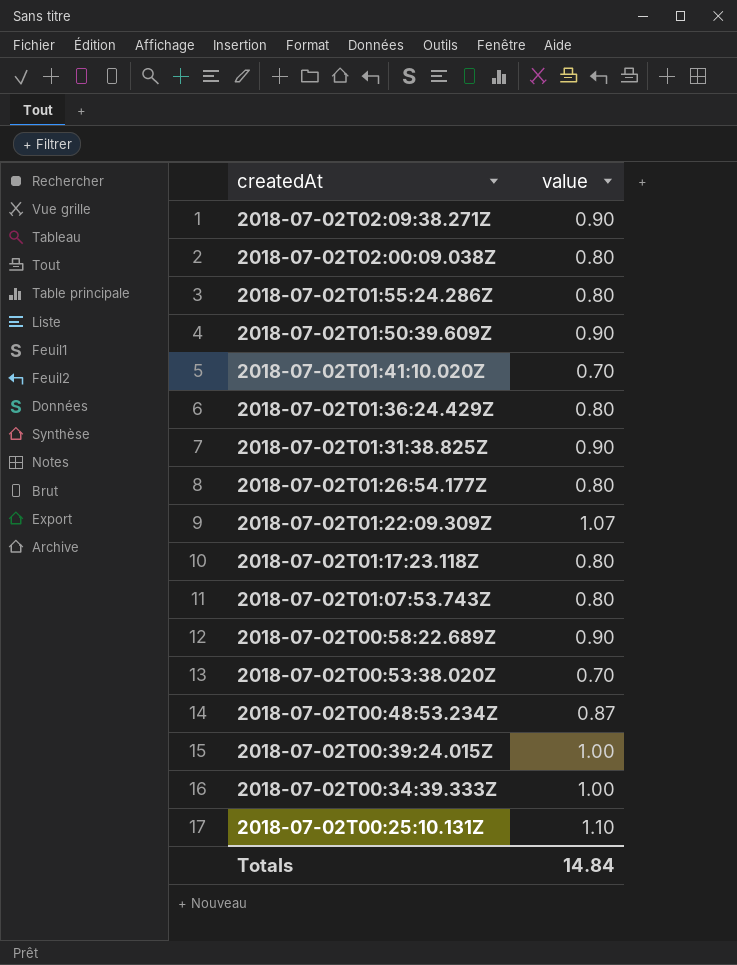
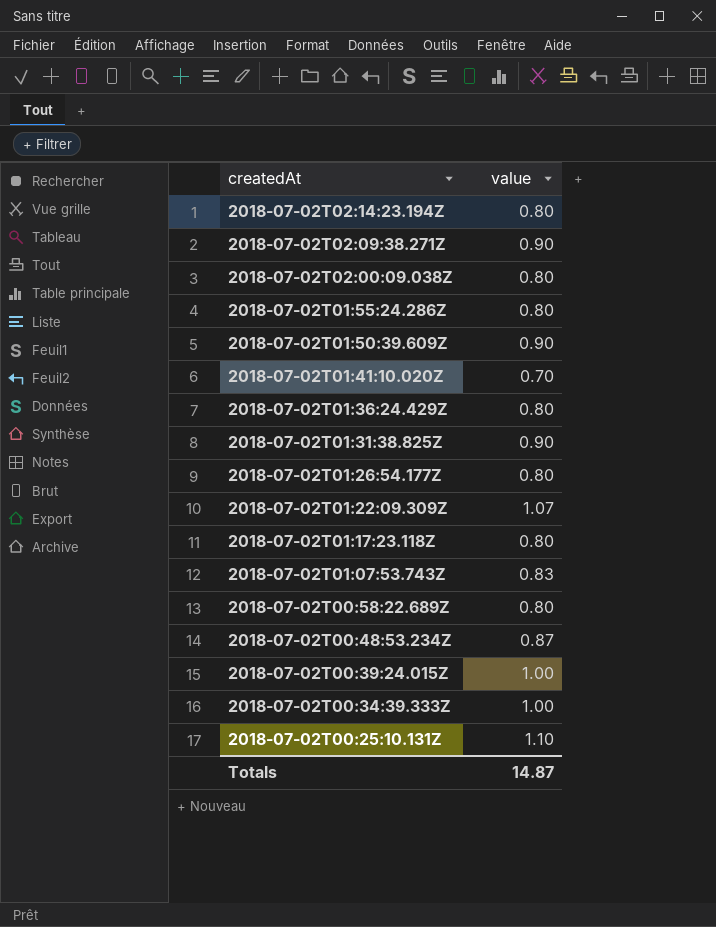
row 2018-07-02T00:53:38.020Z: 0.70 -> none
row 2018-07-02T02:14:23.194Z: none -> 0.80
2018-07-02T01:07:53.743Z | value: 0.80 -> 0.83
2018-07-02T00:58:22.689Z | value: 0.90 -> 0.80
Totals | value: 14.84 -> 14.87

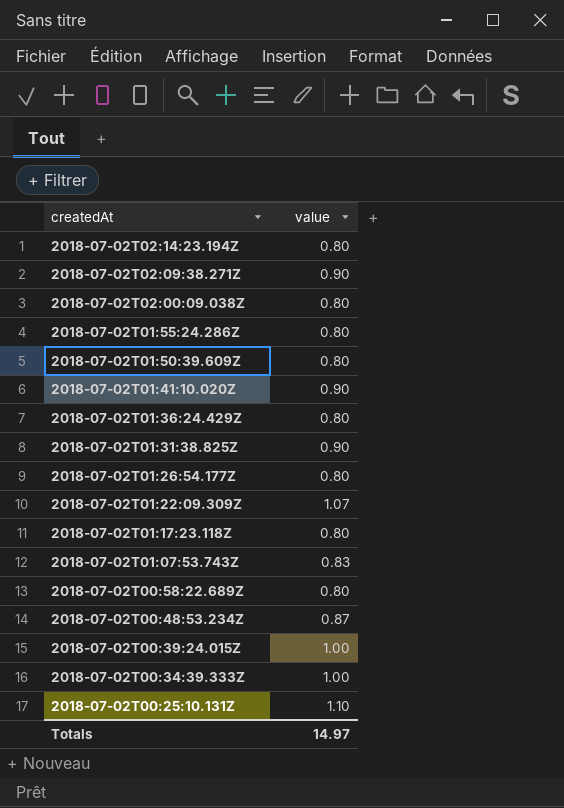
2018-07-02T01:50:39.609Z | value: 0.90 -> 0.80
2018-07-02T01:41:10.020Z | value: 0.70 -> 0.90
Totals | value: 14.87 -> 14.97

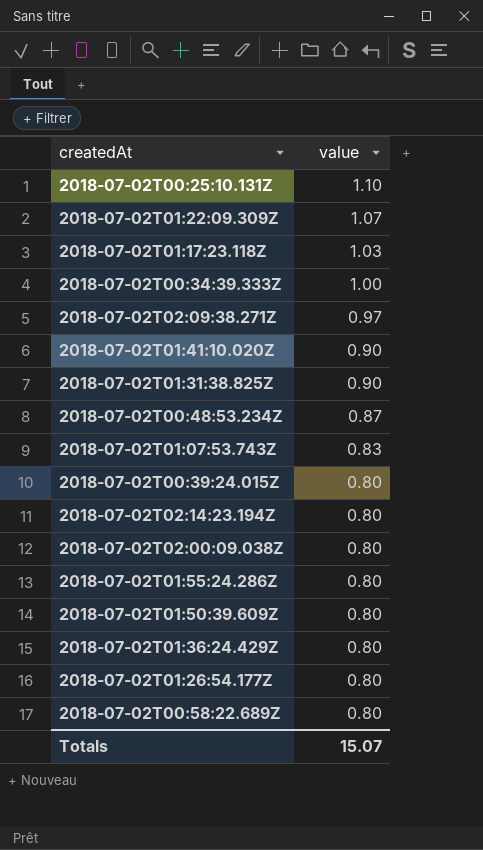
row order: createdAt descending -> value descending
2018-07-02T01:17:23.118Z | value: 0.80 -> 1.03
2018-07-02T02:09:38.271Z | value: 0.90 -> 0.97
2018-07-02T00:39:24.015Z | value: 1.00 -> 0.80
Totals | value: 14.97 -> 15.07

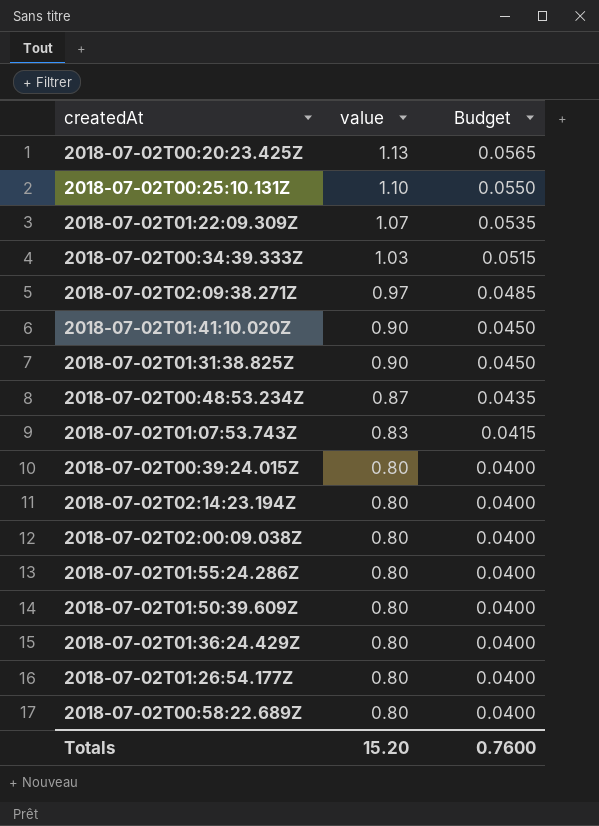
column Budget | formula: none -> [value] * 0.05
row 2018-07-02T01:17:23.118Z: 1.03 -> none
row 2018-07-02T00:20:23.425Z: none -> 1.13 | 0.0565
2018-07-02T00:34:39.333Z | value: 1.00 -> 1.03
Totals | value: 15.07 -> 15.20

